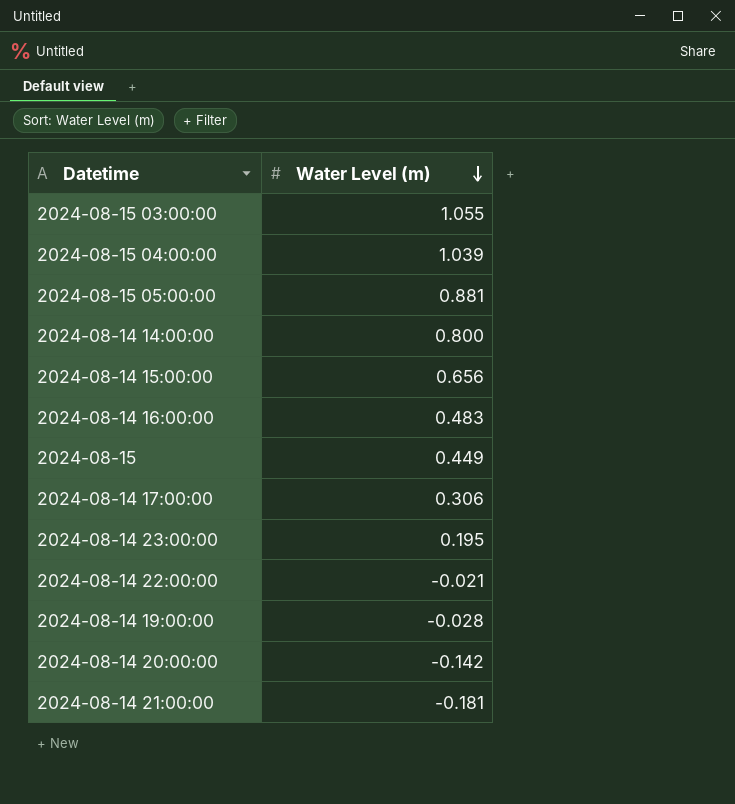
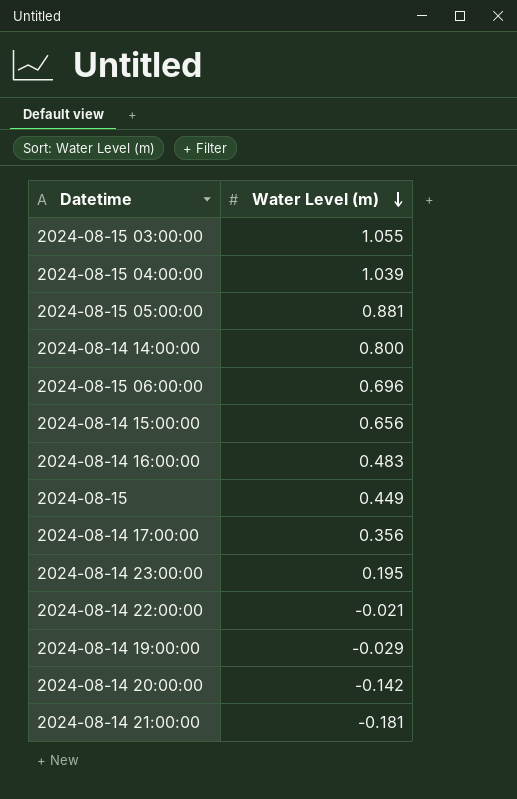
row 2024-08-15 06:00:00: none -> 0.696
2024-08-14 17:00:00 | Water Level (m): 0.306 -> 0.356
2024-08-14 19:00:00 | Water Level (m): -0.028 -> -0.029

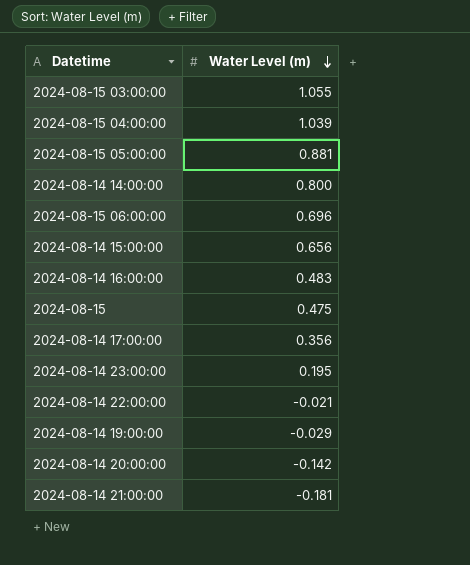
2024-08-15 | Water Level (m): 0.449 -> 0.475

